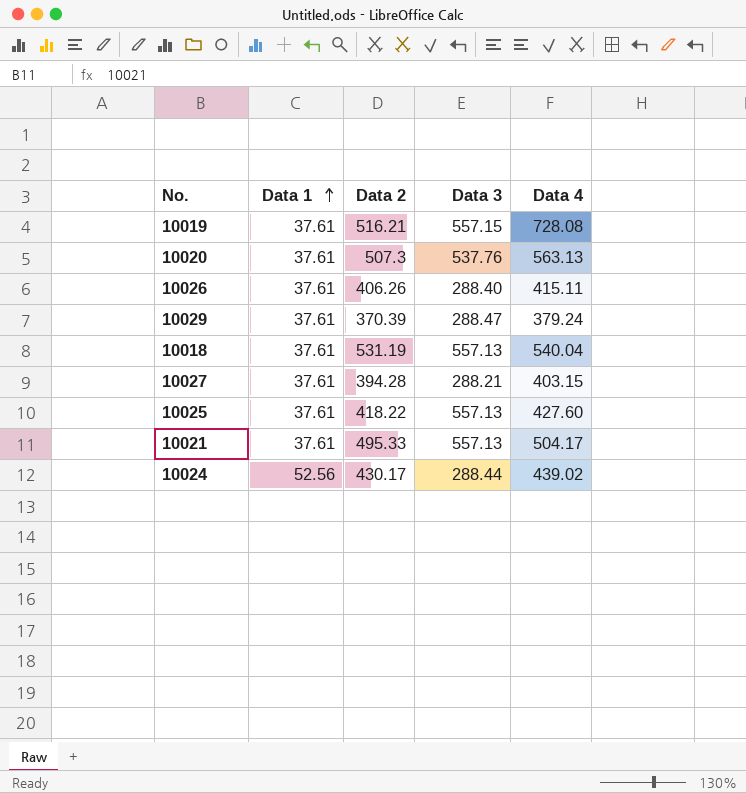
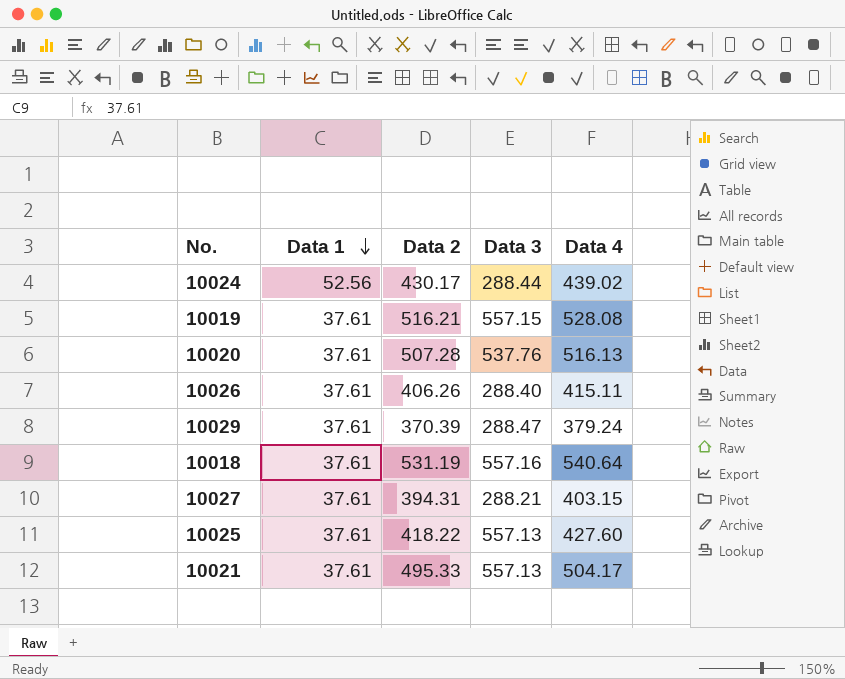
row order: Data 1 ascending -> Data 1 descending
10019 | Data 4: 728.08 -> 528.08
10020 | Data 2: 507.3 -> 507.28
10020 | Data 4: 563.13 -> 516.13
10018 | Data 3: 557.13 -> 557.16
10018 | Data 4: 540.04 -> 540.64
10027 | Data 2: 394.28 -> 394.31

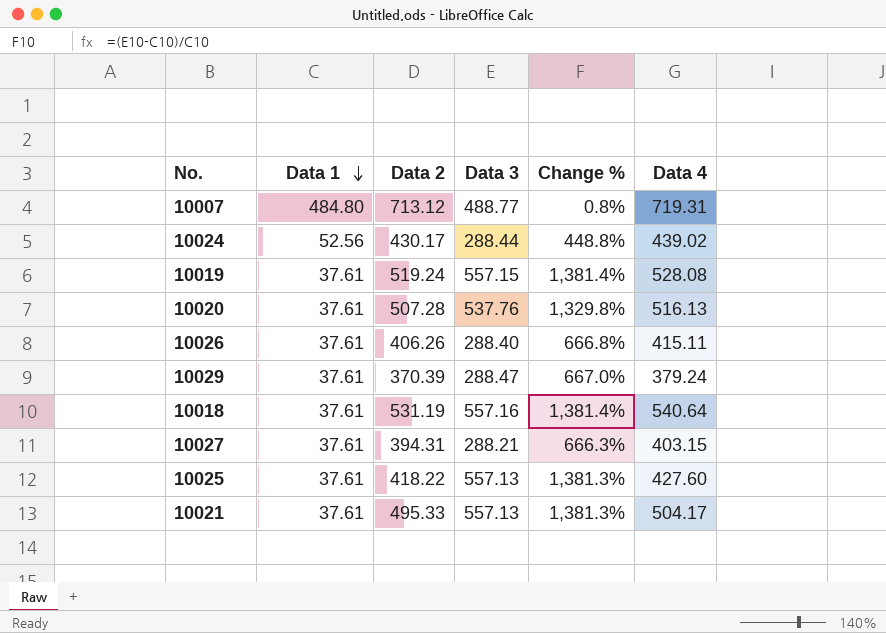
column Change % | formula: none -> ([Data 3] - [Data 1]) / [Data 1]
row 10007: none -> 484.80 | 713.12 | 488.77 | 0.8% | 719.31
10019 | Data 2: 516.21 -> 519.24

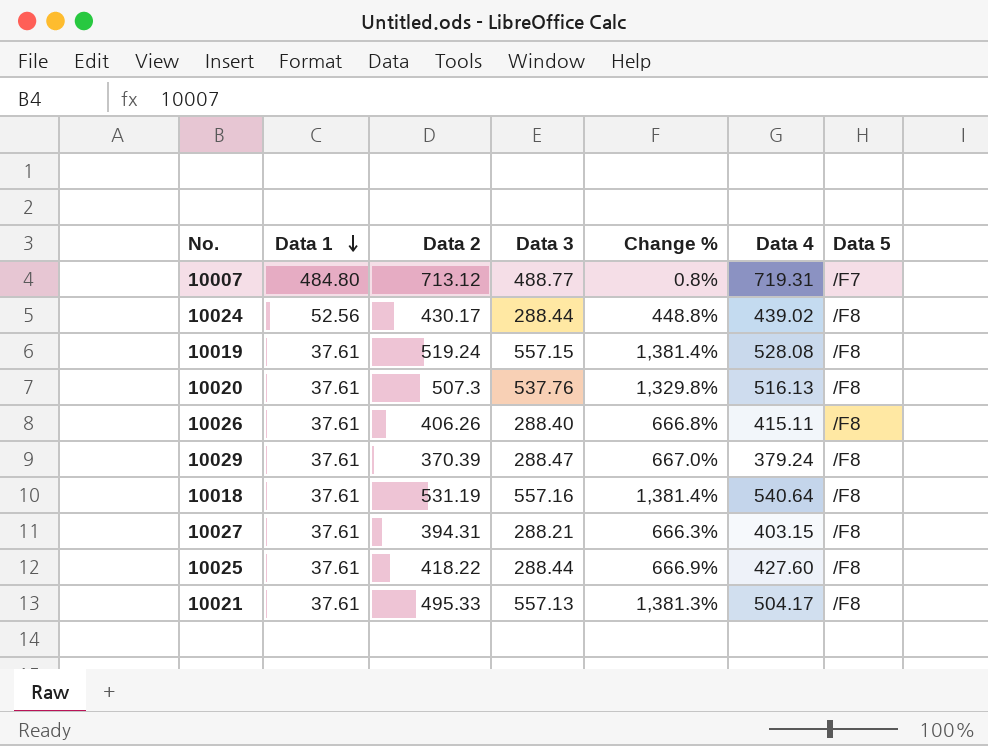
column Data 5 | position: none -> 7
10020 | Data 2: 507.28 -> 507.3
10025 | Data 3: 557.13 -> 288.44
10025 | Change %: 1,381.3% -> 666.9%

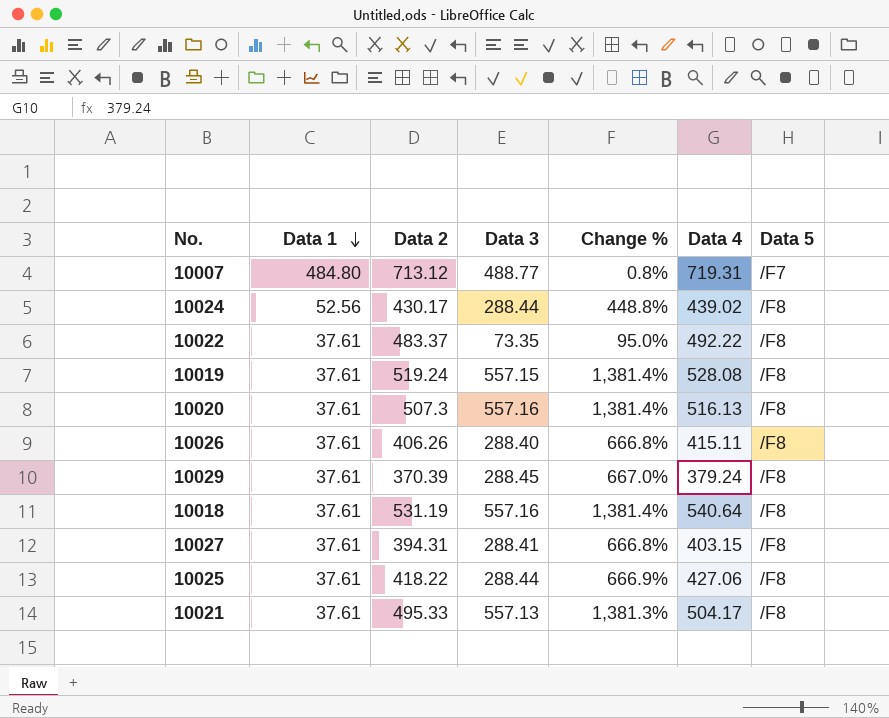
row 10022: none -> 37.61 | 483.37 | 73.35 | 95.0% | 492.22 | /F8
10020 | Data 3: 537.76 -> 557.16
10020 | Change %: 1,329.8% -> 1,381.4%
10029 | Data 3: 288.47 -> 288.45
10027 | Data 3: 288.21 -> 288.41
10027 | Change %: 666.3% -> 666.8%
10025 | Data 4: 427.60 -> 427.06

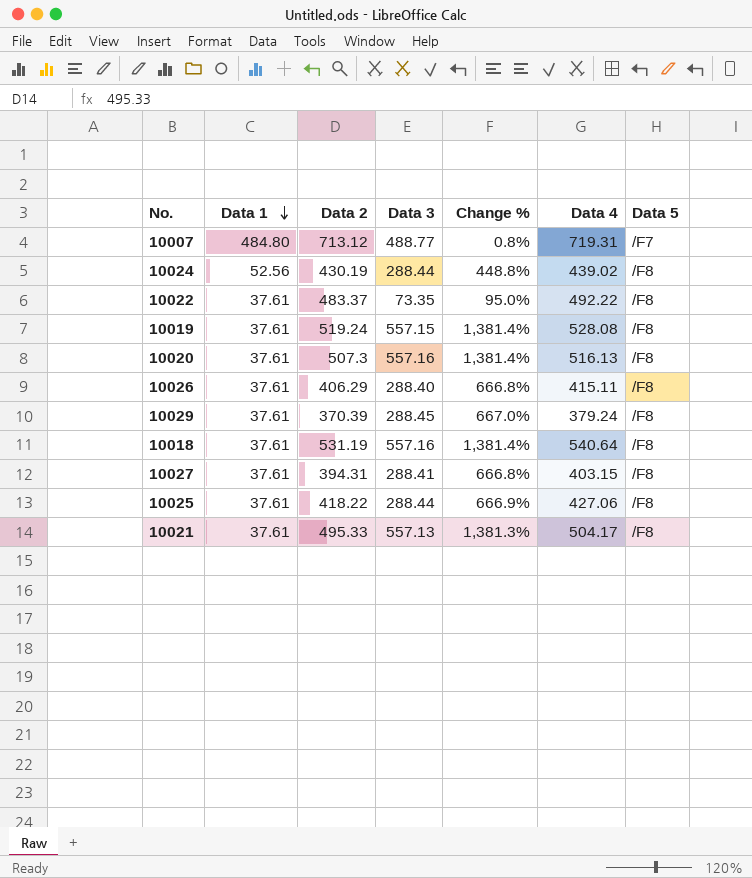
10024 | Data 2: 430.17 -> 430.19
10026 | Data 2: 406.26 -> 406.29

